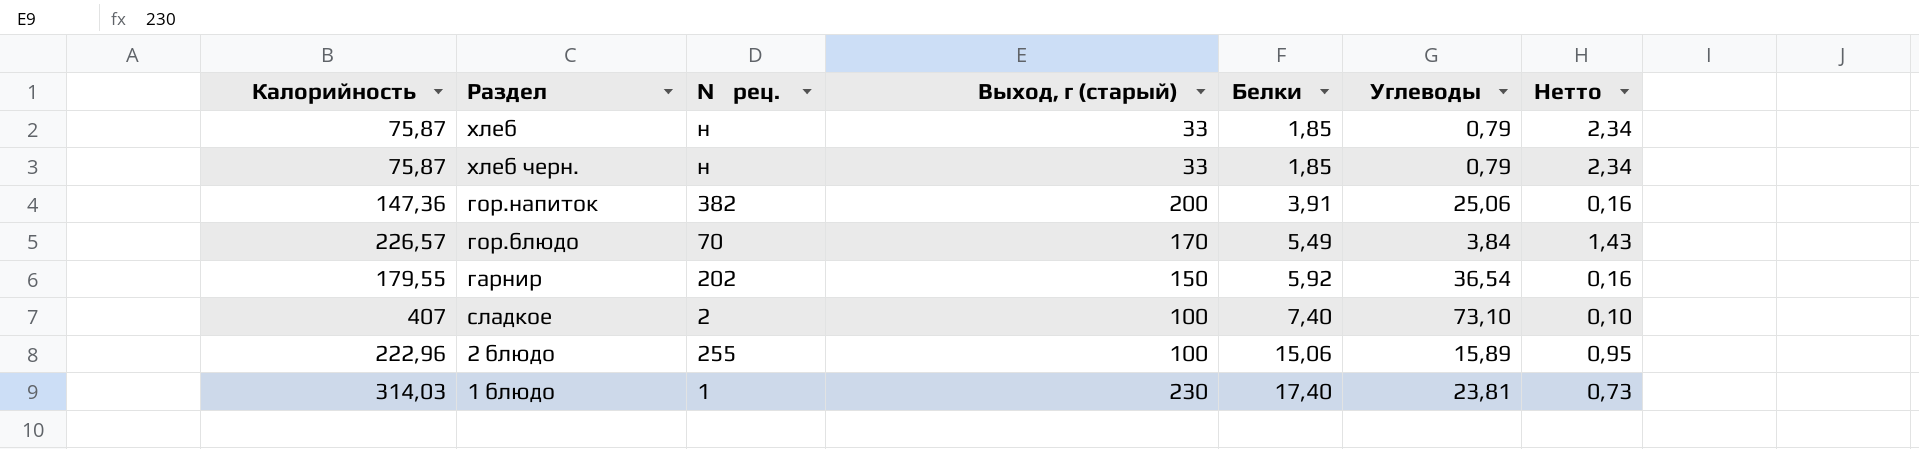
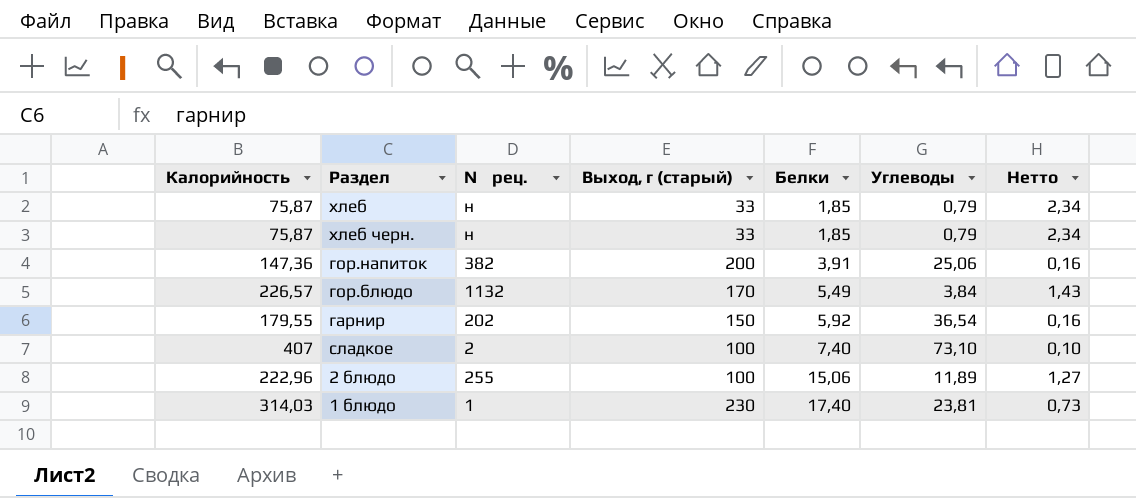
гор.блюдо | № рец.: 70 -> 1132
2 блюдо | Углеводы: 15,89 -> 11,89
2 блюдо | Нетто: 0,95 -> 1,27

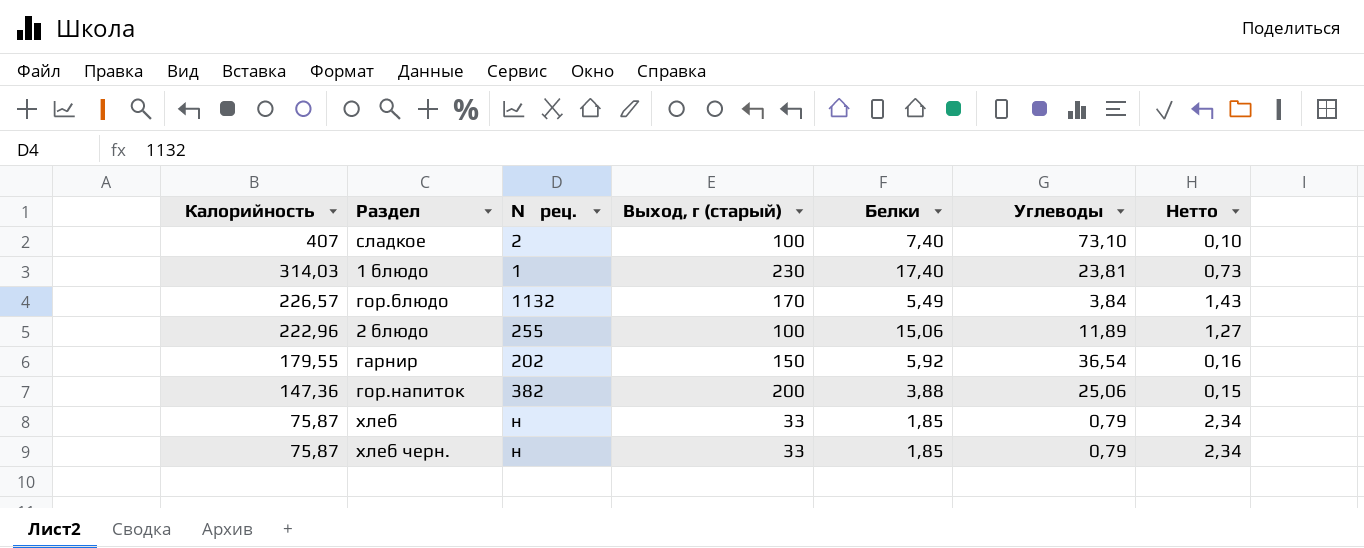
row order: Белки ascending -> Калорийность descending
гор.напиток | Белки: 3,91 -> 3,88
гор.напиток | Нетто: 0,16 -> 0,15

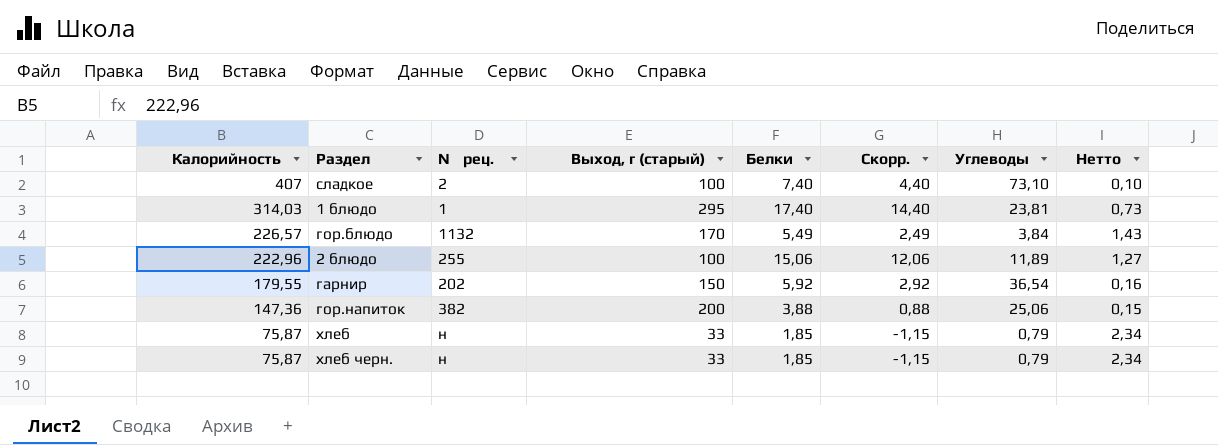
column Скорр. | formula: none -> [Белки] - 3
1 блюдо | Выход, г (старый): 230 -> 295

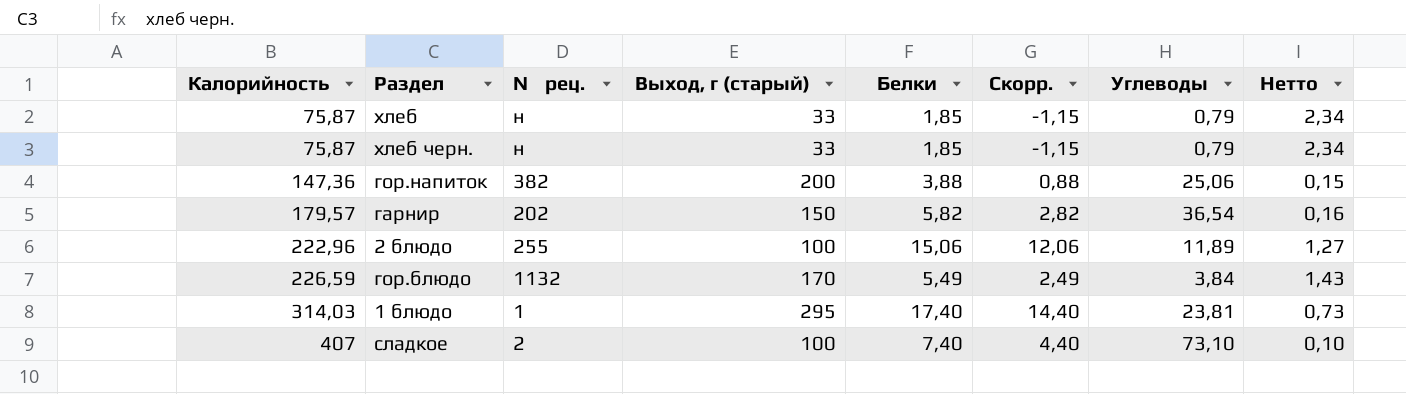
row order: Калорийность descending -> Калорийность ascending
гарнир | Калорийность: 179,55 -> 179,57
гарнир | Белки: 5,92 -> 5,82
гарнир | Скорр.: 2,92 -> 2,82
гор.блюдо | Калорийность: 226,57 -> 226,59

